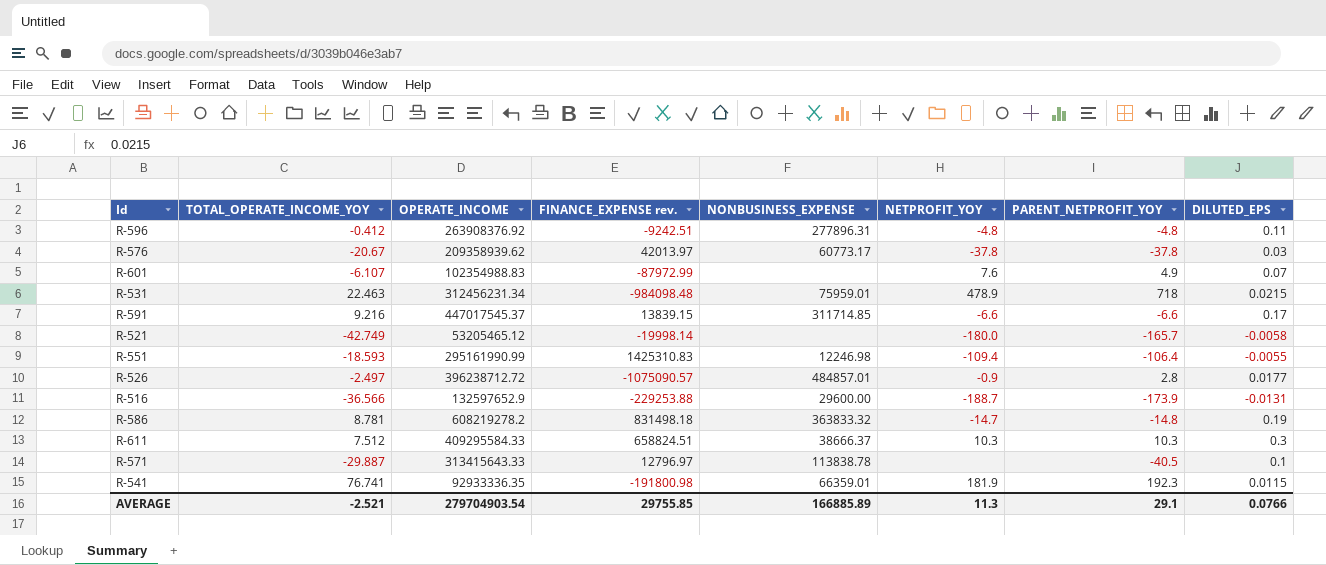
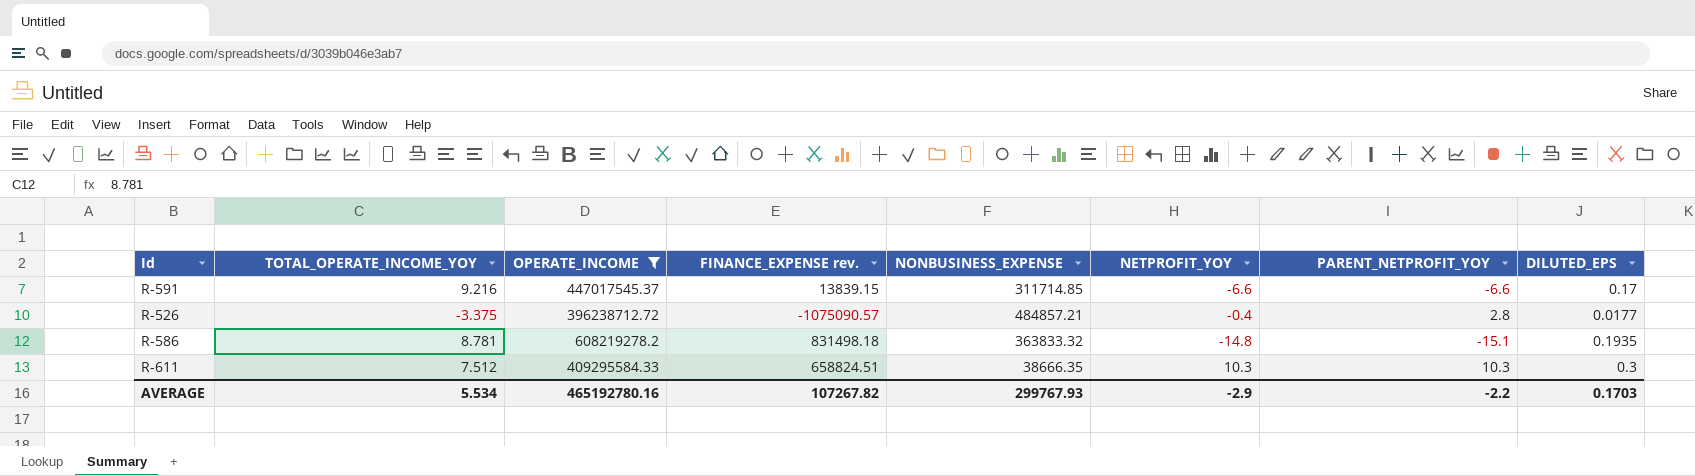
filter: none -> OPERATE_INCOME >= 396238712.72
R-526 | TOTAL_OPERATE_INCOME_YOY: -2.497 -> -3.375
R-526 | NONBUSINESS_EXPENSE: 484857.01 -> 484857.21
R-526 | NETPROFIT_YOY: -0.9 -> -0.4
R-586 | NETPROFIT_YOY: -14.7 -> -14.8
R-586 | PARENT_NETPROFIT_YOY: -14.8 -> -15.1
R-586 | DILUTED_EPS: 0.19 -> 0.1935
R-611 | NONBUSINESS_EXPENSE: 38666.37 -> 38666.35
AVERAGE | TOTAL_OPERATE_INCOME_YOY: -2.521 -> 5.534
AVERAGE | OPERATE_INCOME: 279704903.54 -> 465192780.16
AVERAGE | FINANCE_EXPENSE rev.: 29755.85 -> 107267.82
AVERAGE | NONBUSINESS_EXPENSE: 166885.89 -> 299767.93
AVERAGE | NETPROFIT_YOY: 11.3 -> -2.9
AVERAGE | PARENT_NETPROFIT_YOY: 29.1 -> -2.2
AVERAGE | DILUTED_EPS: 0.0766 -> 0.1703

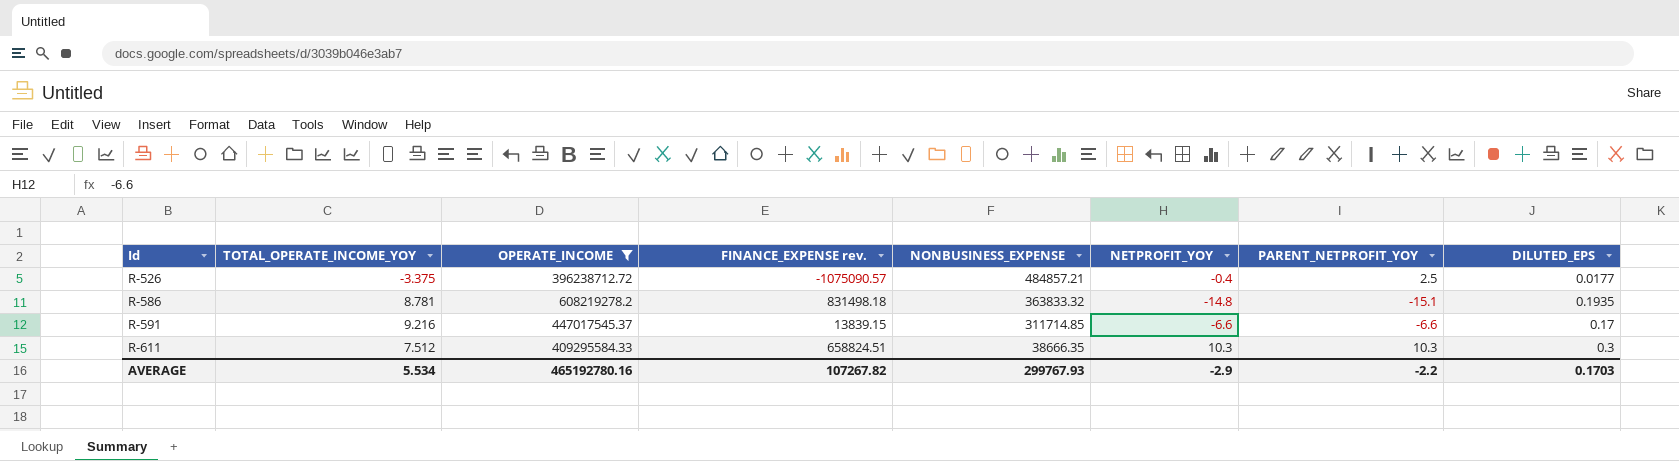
row order: none -> Id ascending
R-526 | PARENT_NETPROFIT_YOY: 2.8 -> 2.5

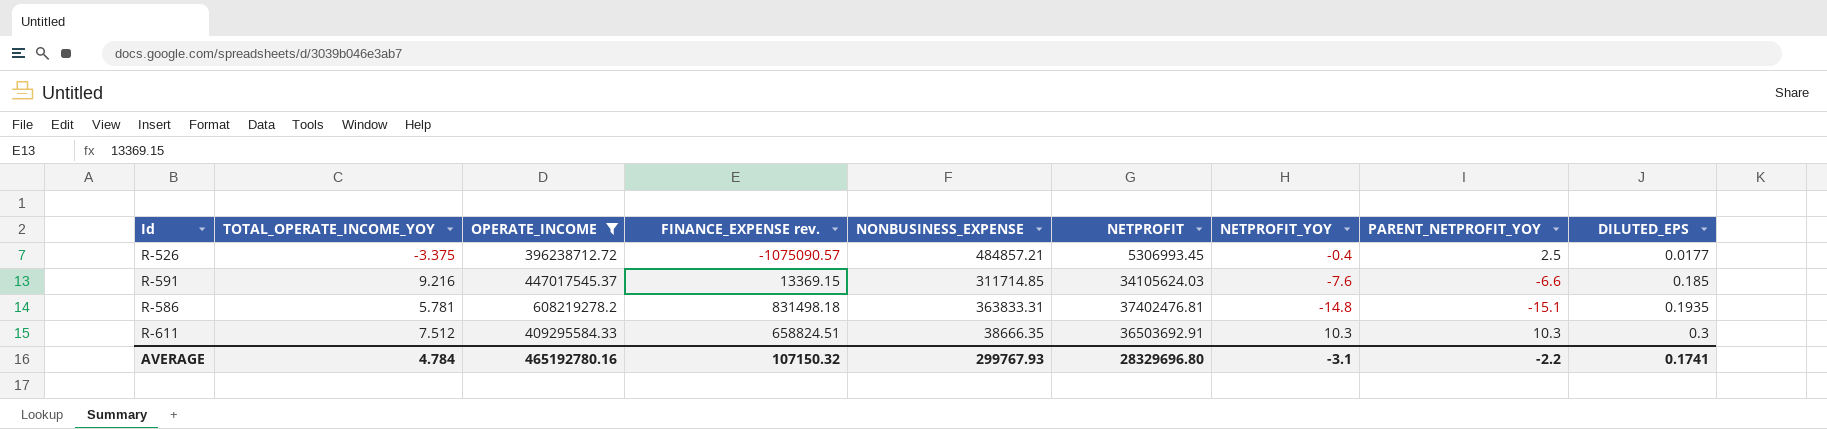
row order: Id ascending -> DILUTED_EPS ascending
column NETPROFIT | position: none -> 6
R-591 | FINANCE_EXPENSE rev.: 13839.15 -> 13369.15
R-591 | NETPROFIT_YOY: -6.6 -> -7.6
R-591 | DILUTED_EPS: 0.17 -> 0.185
R-586 | TOTAL_OPERATE_INCOME_YOY: 8.781 -> 5.781
R-586 | NONBUSINESS_EXPENSE: 363833.32 -> 363833.31
AVERAGE | TOTAL_OPERATE_INCOME_YOY: 5.534 -> 4.784
AVERAGE | FINANCE_EXPENSE rev.: 107267.82 -> 107150.32
AVERAGE | NETPROFIT_YOY: -2.9 -> -3.1
AVERAGE | DILUTED_EPS: 0.1703 -> 0.1741

